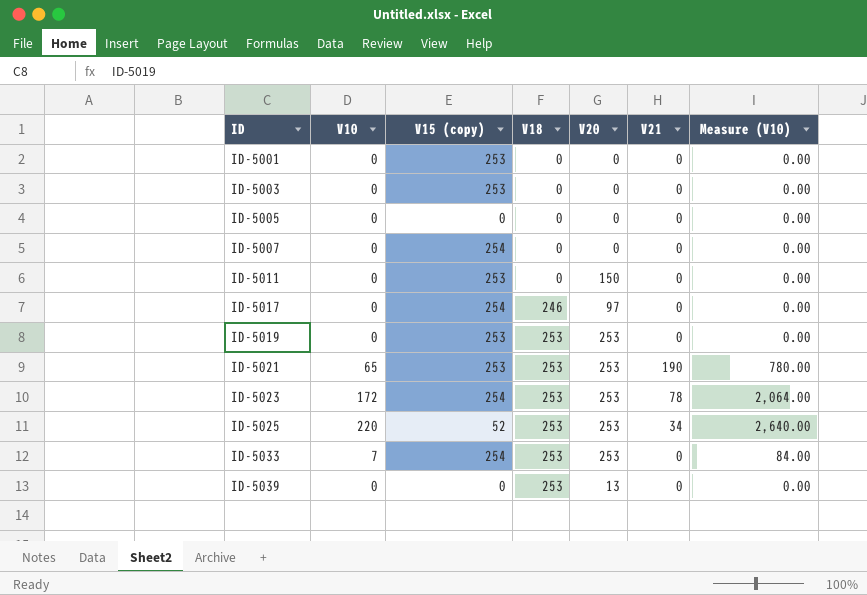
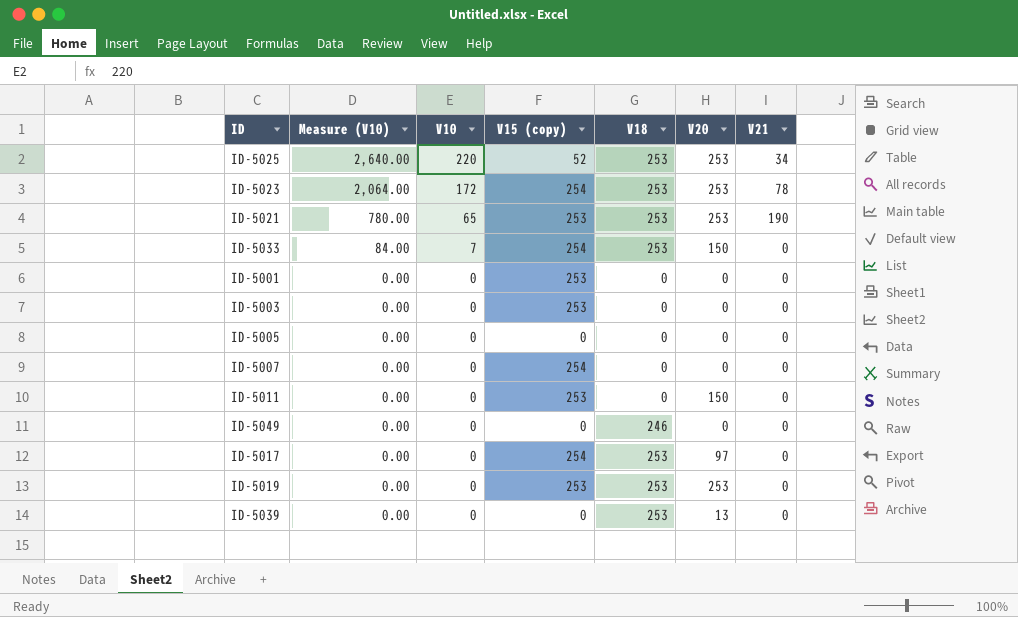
row order: ID ascending -> Measure (V10) descending
column Measure (V10) | position: 7 -> 2
ID-5033 | V20: 253 -> 150
row ID-5049: none -> 0.00 | 0 | 0 | 246 | 0 | 0
ID-5017 | V18: 246 -> 253

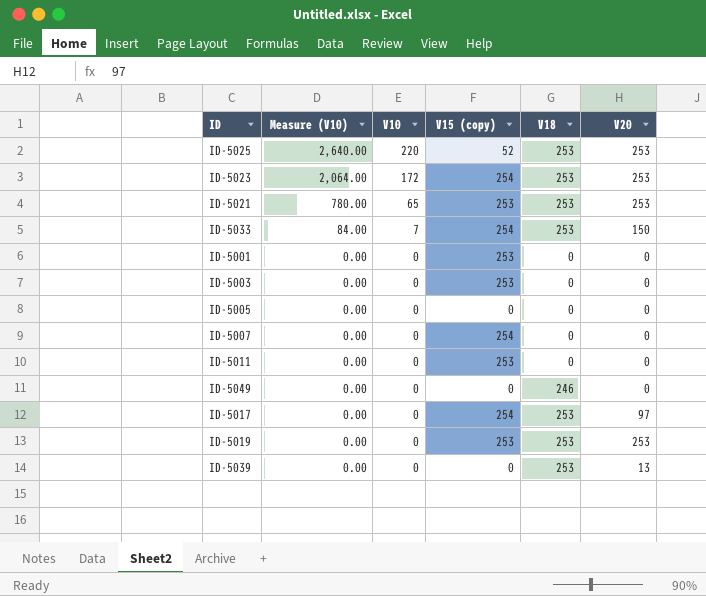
column V21 | position: 7 -> none
ID-5011 | V20: 150 -> 0

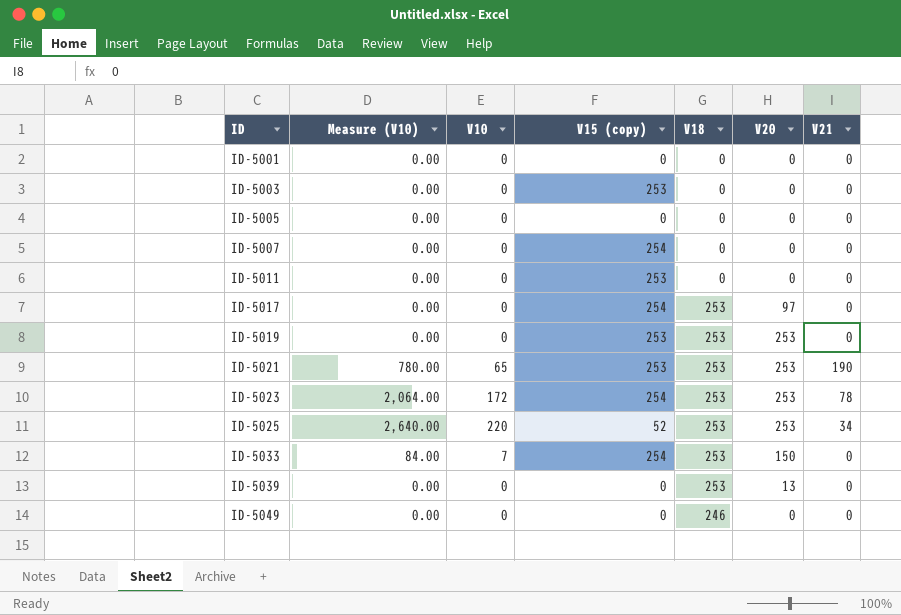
row order: Measure (V10) descending -> ID ascending
column V21 | position: none -> 7
ID-5001 | V15 (copy): 253 -> 0

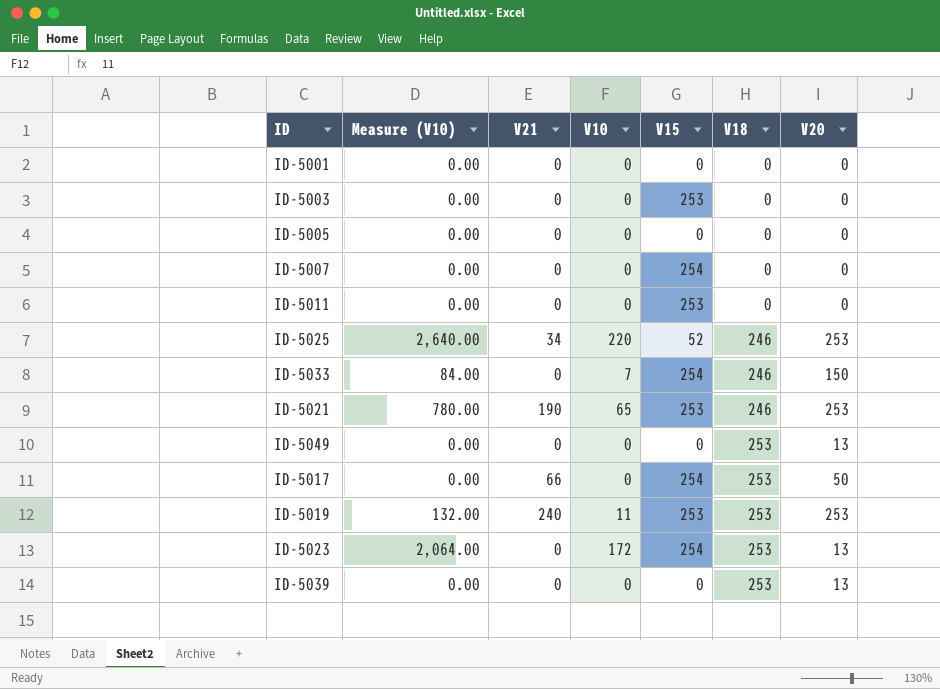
row order: ID ascending -> V18 ascending
column V21 | position: 7 -> 3
column name: V15 (copy) -> V15
ID-5025 | V18: 253 -> 246
ID-5033 | V18: 253 -> 246
ID-5021 | V18: 253 -> 246
ID-5049 | V18: 246 -> 253
ID-5049 | V20: 0 -> 13
ID-5017 | V21: 0 -> 66
ID-5017 | V20: 97 -> 50
ID-5019 | Measure (V10): 0.00 -> 132.00
ID-5019 | V21: 0 -> 240
ID-5019 | V10: 0 -> 11
ID-5023 | V21: 78 -> 0
ID-5023 | V20: 253 -> 13

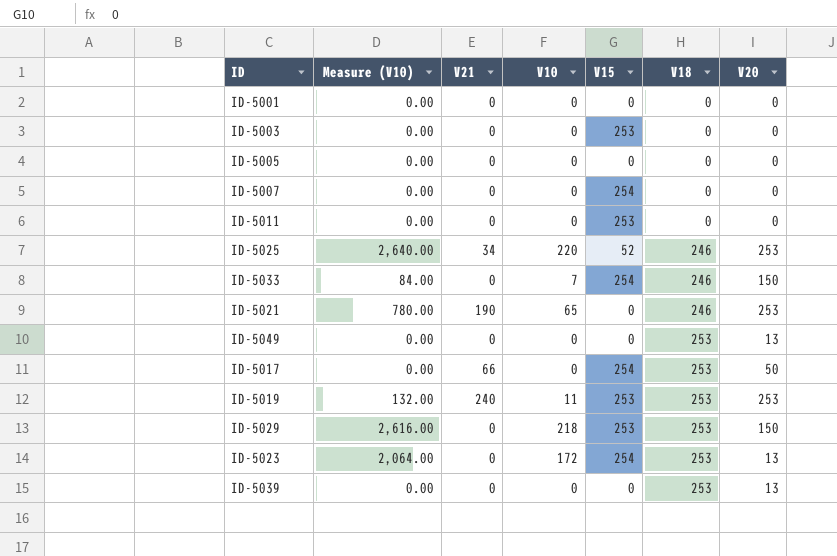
ID-5021 | V15: 253 -> 0
row ID-5029: none -> 2,616.00 | 0 | 218 | 253 | 253 | 150

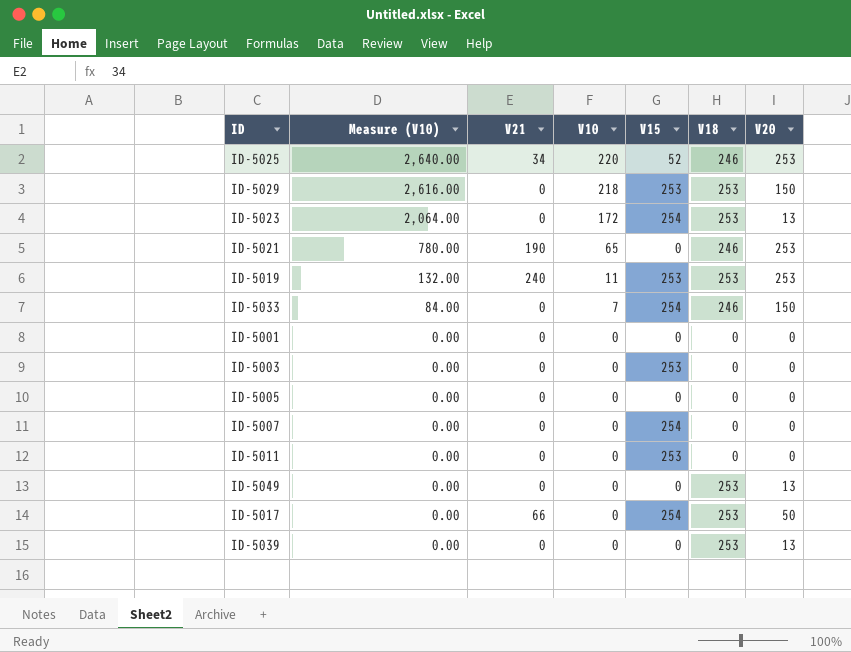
row order: V18 ascending -> Measure (V10) descending

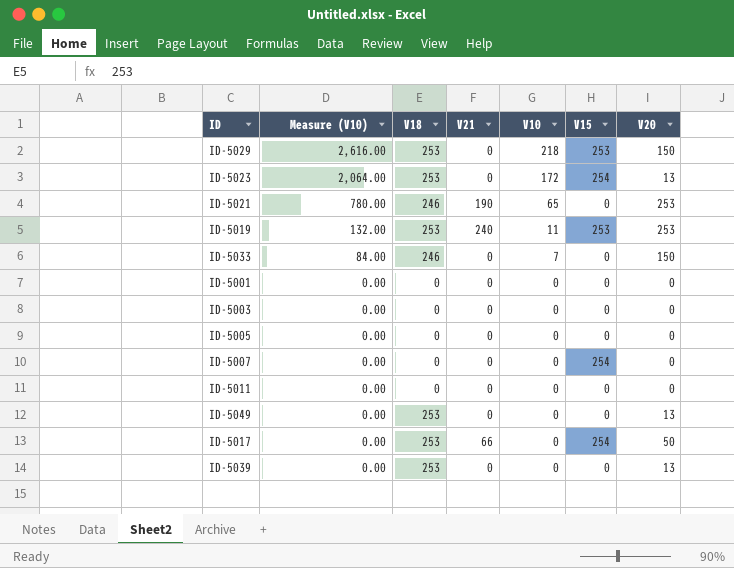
column V18 | position: 6 -> 3
row ID-5025: 2,640.00 | 34 | 220 | 52 | 246 | 253 -> none
ID-5033 | V15: 254 -> 0
ID-5003 | V15: 253 -> 0
ID-5011 | V15: 253 -> 0

